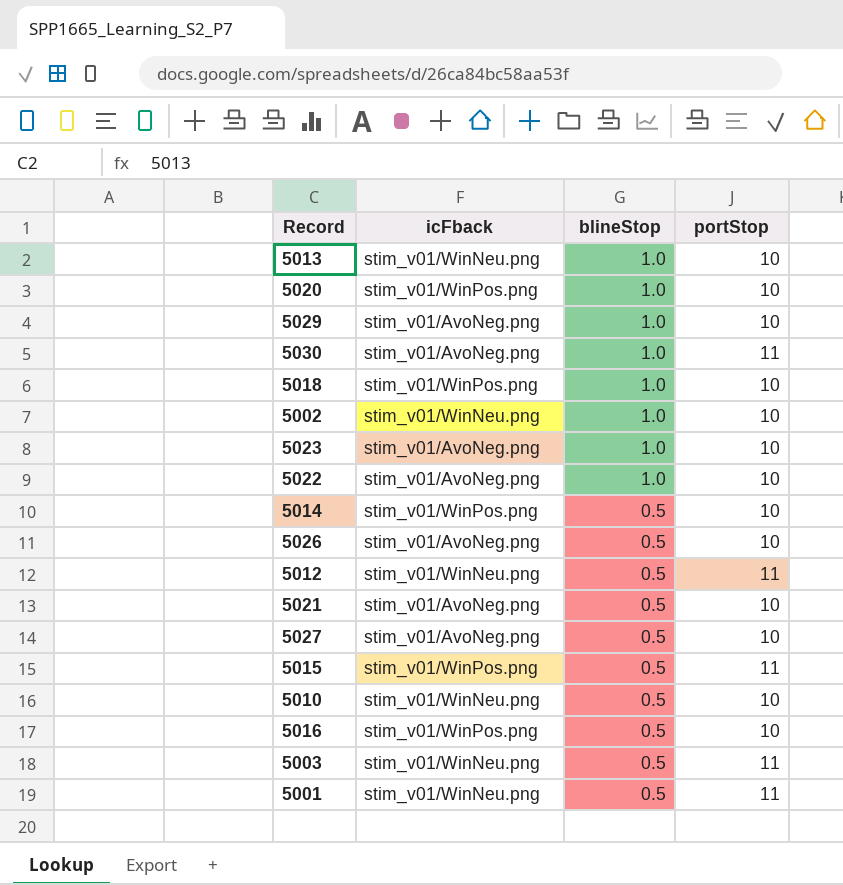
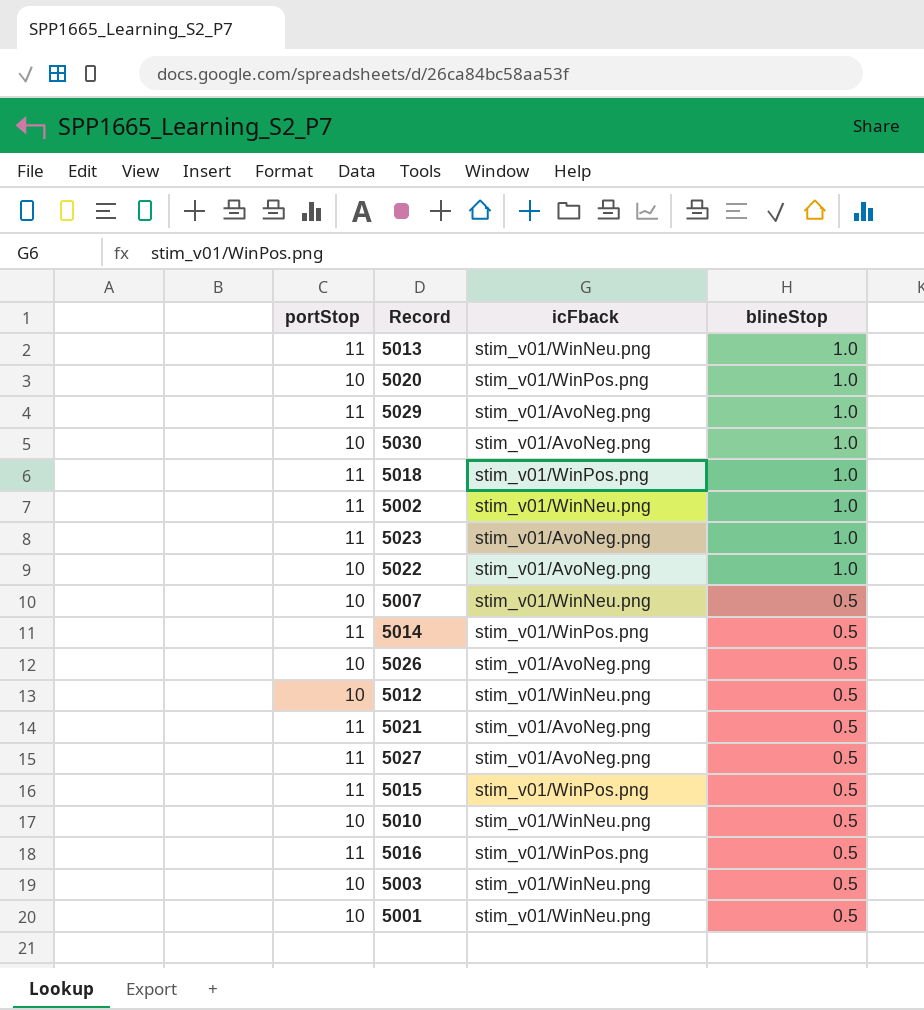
column portStop | position: 4 -> 1
5013 | portStop: 10 -> 11
5029 | portStop: 10 -> 11
5030 | portStop: 11 -> 10
5018 | portStop: 10 -> 11
5002 | portStop: 10 -> 11
5023 | portStop: 10 -> 11
row 5007: none -> 10 | stim_v01/WinNeu.png | 0.5
5014 | portStop: 10 -> 11
5012 | portStop: 11 -> 10
5021 | portStop: 10 -> 11
5027 | portStop: 10 -> 11
5016 | portStop: 10 -> 11
5003 | portStop: 11 -> 10
5001 | portStop: 11 -> 10

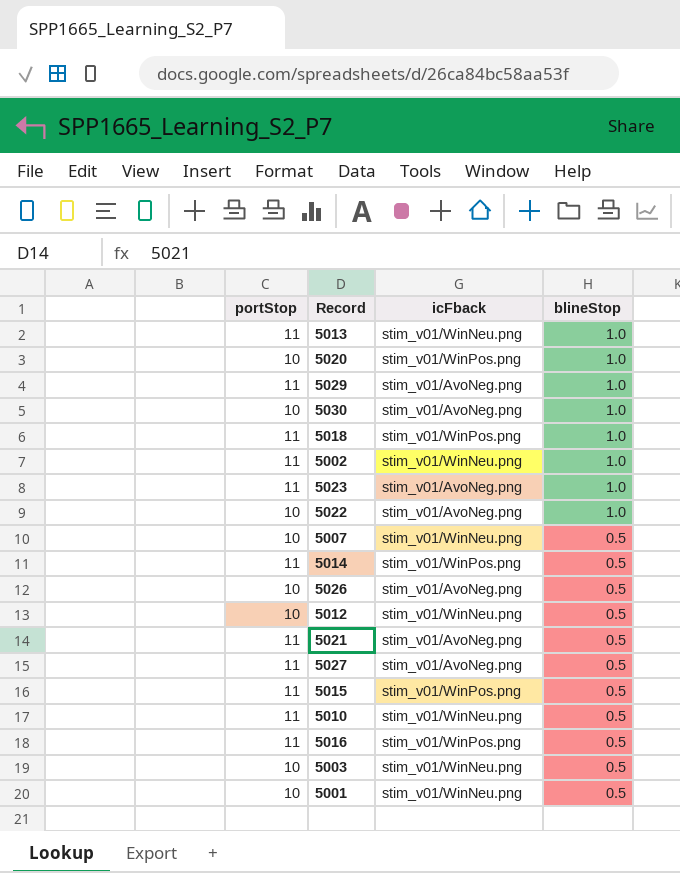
5010 | portStop: 10 -> 11

